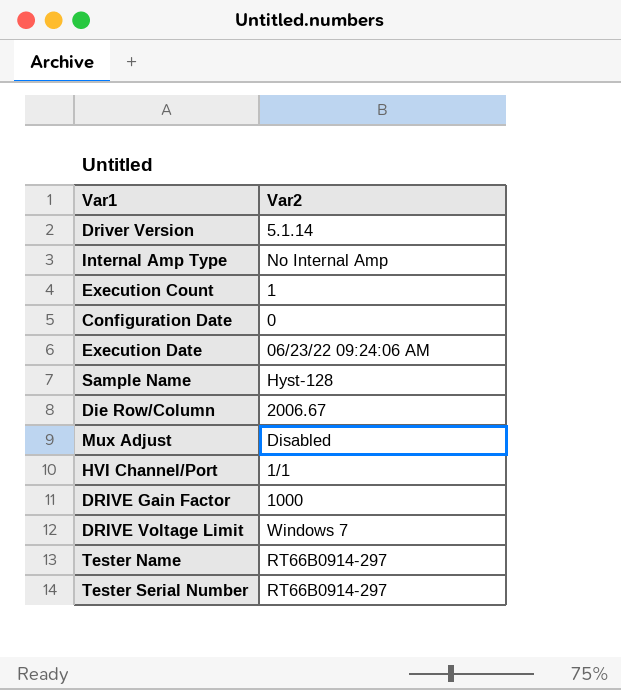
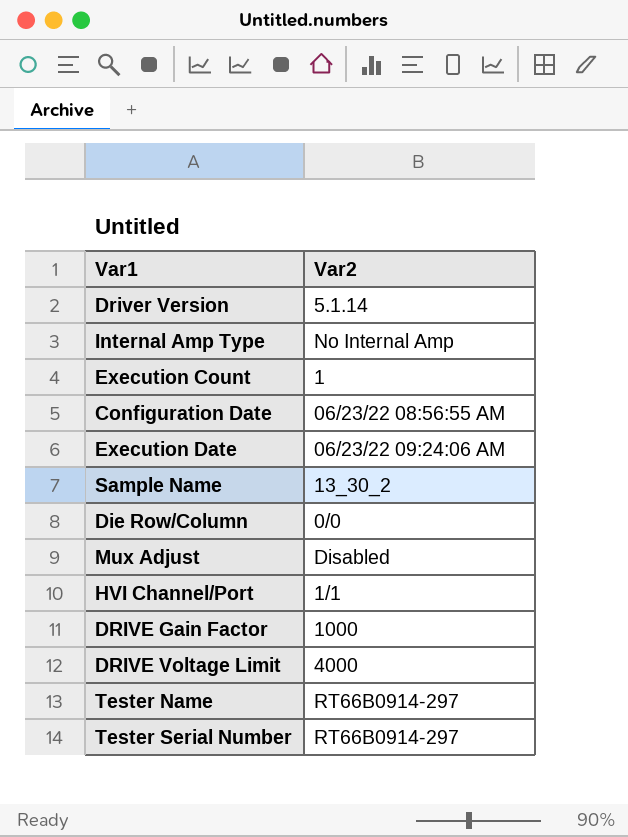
Configuration Date | Var2: 0 -> 06/23/22 08:56:55 AM
Sample Name | Var2: Hyst-128 -> 13_30_2
Die Row/Column | Var2: 2006.67 -> 0/0
DRIVE Voltage Limit | Var2: Windows 7 -> 4000

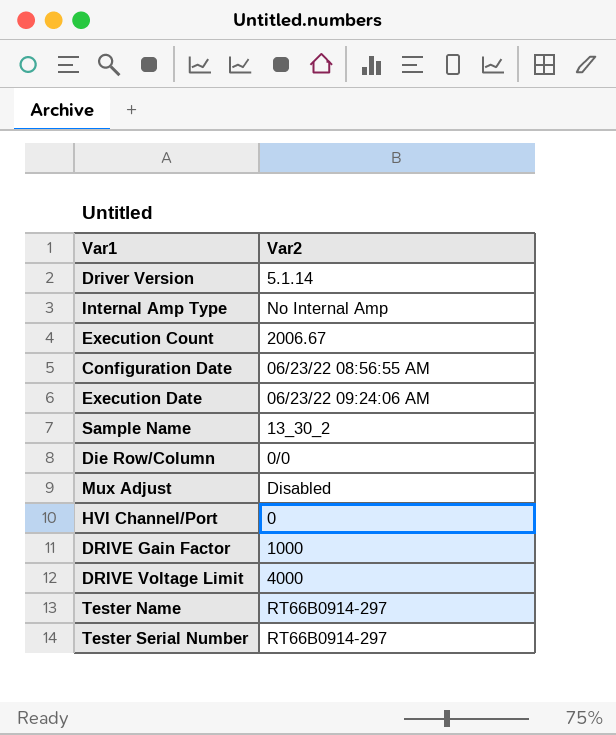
Execution Count | Var2: 1 -> 2006.67
HVI Channel/Port | Var2: 1/1 -> 0

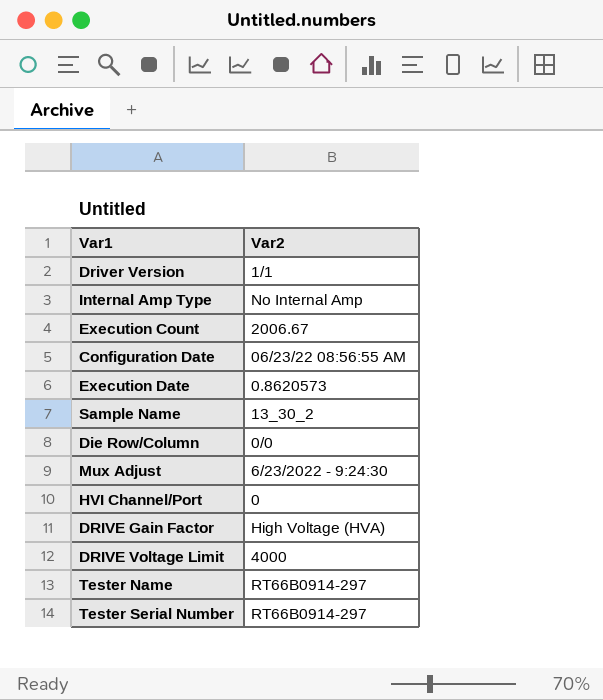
Driver Version | Var2: 5.1.14 -> 1/1
Execution Date | Var2: 06/23/22 09:24:06 AM -> 0.8620573
Mux Adjust | Var2: Disabled -> 6/23/2022 - 9:24:30
DRIVE Gain Factor | Var2: 1000 -> High Voltage (HVA)

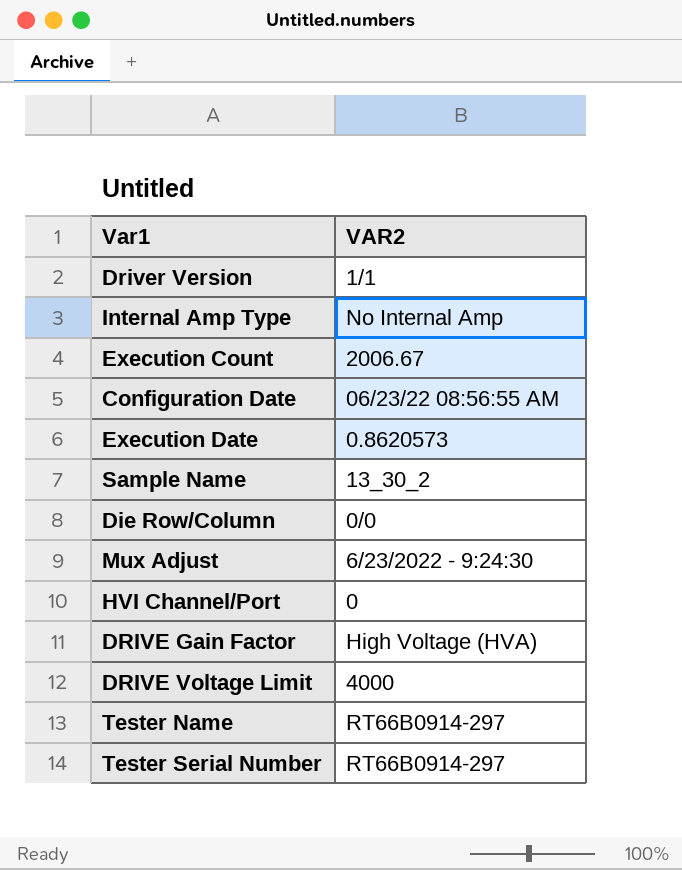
column name: Var2 -> VAR2

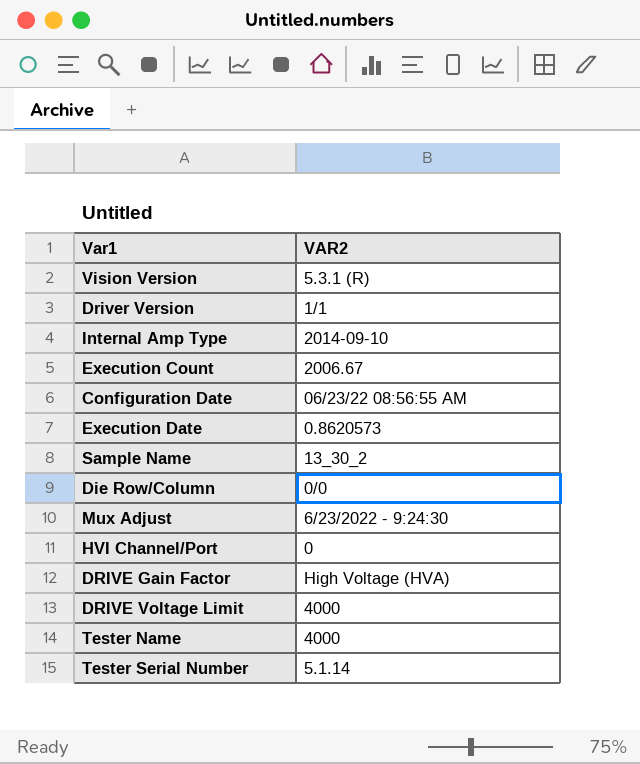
row Vision Version: none -> 5.3.1 (R)
Internal Amp Type | VAR2: No Internal Amp -> 2014-09-10
Tester Name | VAR2: RT66B0914-297 -> 4000
Tester Serial Number | VAR2: RT66B0914-297 -> 5.1.14

